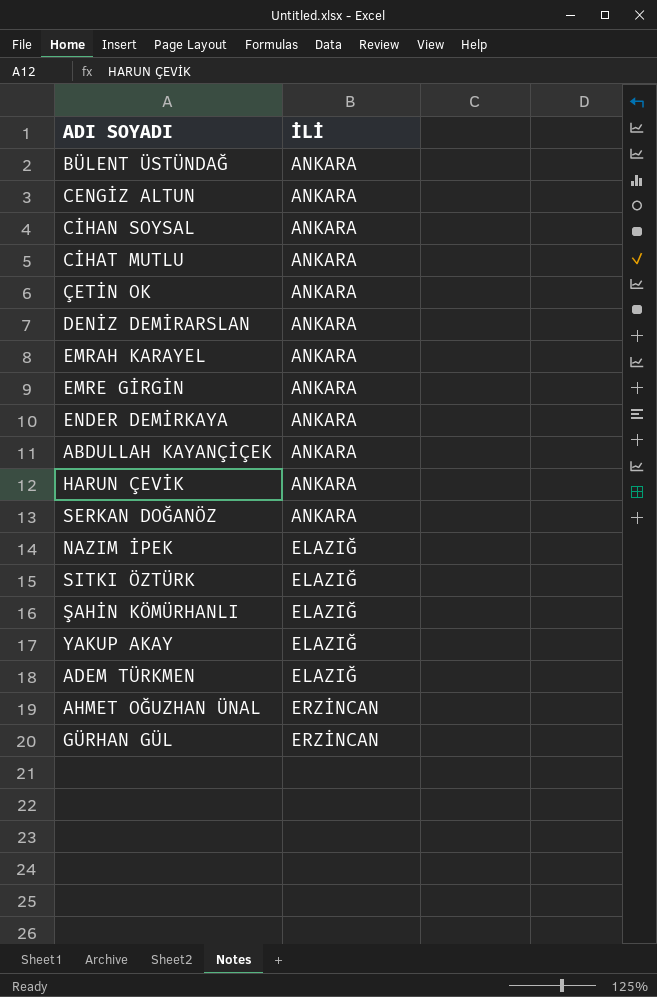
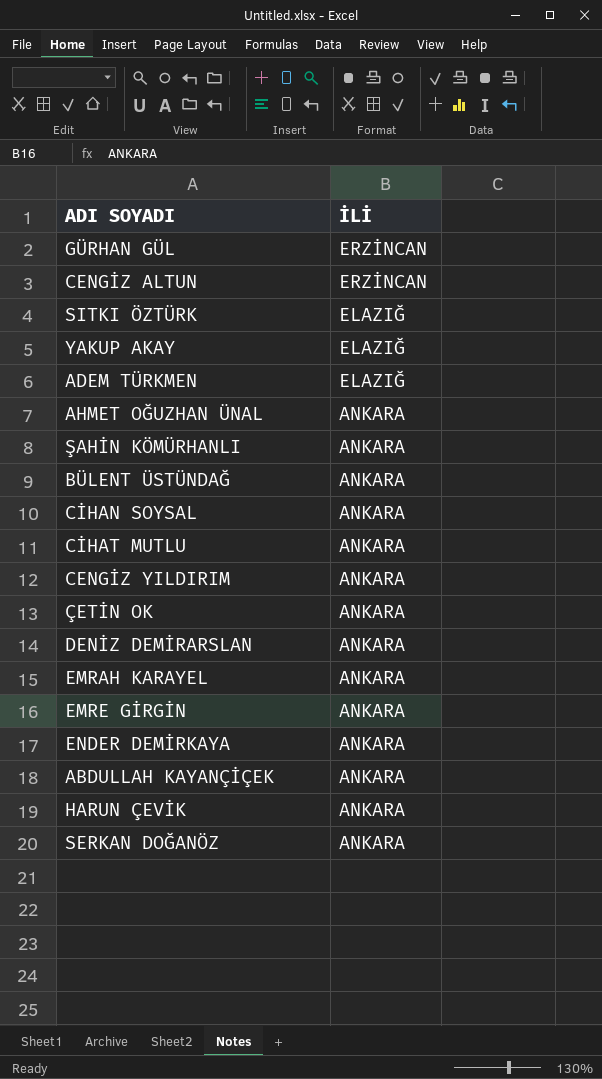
row order: İLİ ascending -> İLİ descending
row NAZIM İPEK: ELAZIĞ -> none
CENGİZ ALTUN | İLİ: ANKARA -> ERZİNCAN
AHMET OĞUZHAN ÜNAL | İLİ: ERZİNCAN -> ANKARA
ŞAHİN KÖMÜRHANLI | İLİ: ELAZIĞ -> ANKARA
row CENGİZ YILDIRIM: none -> ANKARA

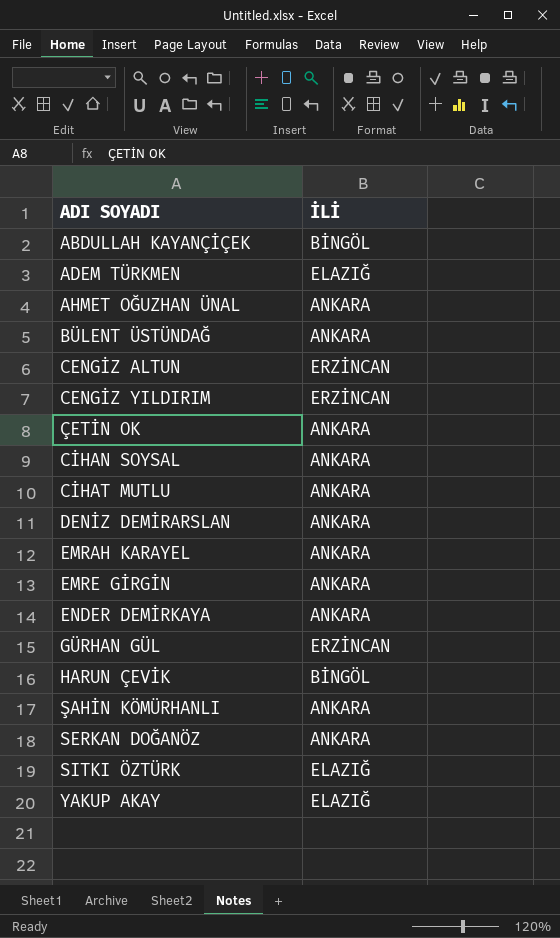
row order: İLİ descending -> ADI SOYADI ascending
ABDULLAH KAYANÇİÇEK | İLİ: ANKARA -> BİNGÖL
CENGİZ YILDIRIM | İLİ: ANKARA -> ERZİNCAN
HARUN ÇEVİK | İLİ: ANKARA -> BİNGÖL

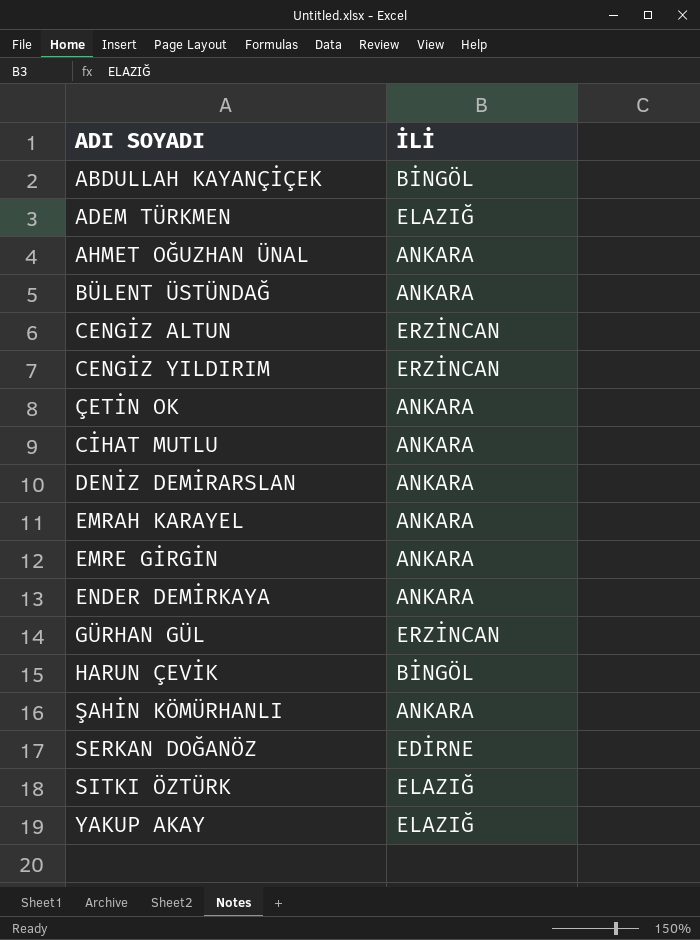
row CİHAN SOYSAL: ANKARA -> none
SERKAN DOĞANÖZ | İLİ: ANKARA -> EDİRNE

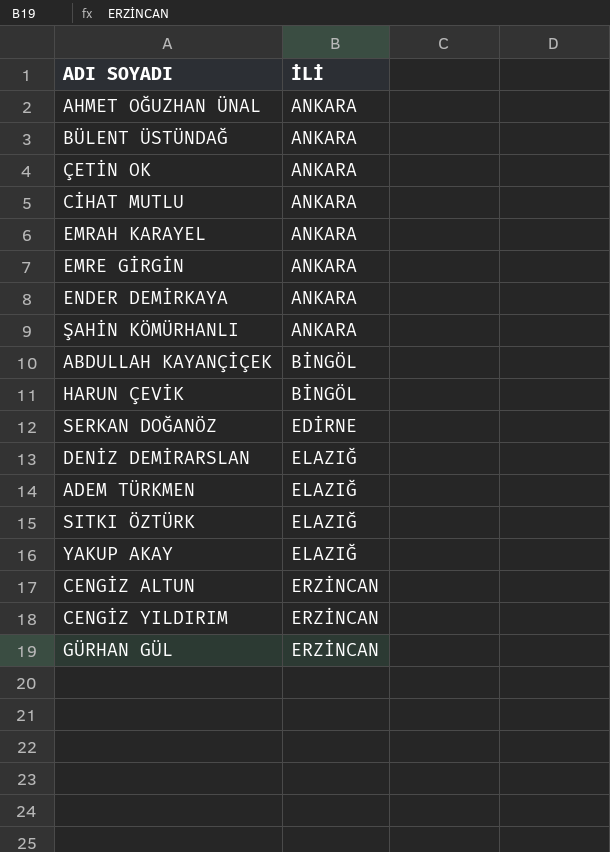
row order: ADI SOYADI ascending -> İLİ ascending
DENİZ DEMİRARSLAN | İLİ: ANKARA -> ELAZIĞ

